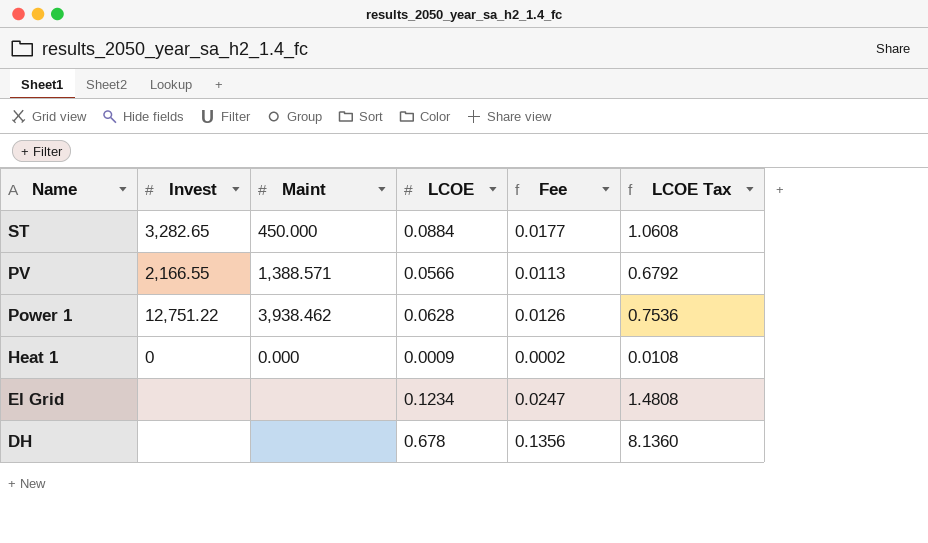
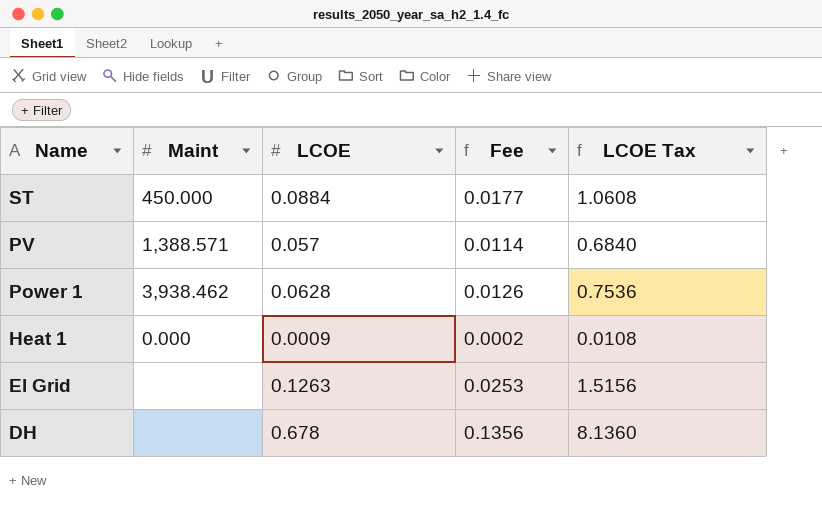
column Invest | position: 2 -> none
PV | LCOE: 0.0566 -> 0.057
PV | Fee: 0.0113 -> 0.0114
PV | LCOE Tax: 0.6792 -> 0.6840
El Grid | LCOE: 0.1234 -> 0.1263
El Grid | Fee: 0.0247 -> 0.0253
El Grid | LCOE Tax: 1.4808 -> 1.5156

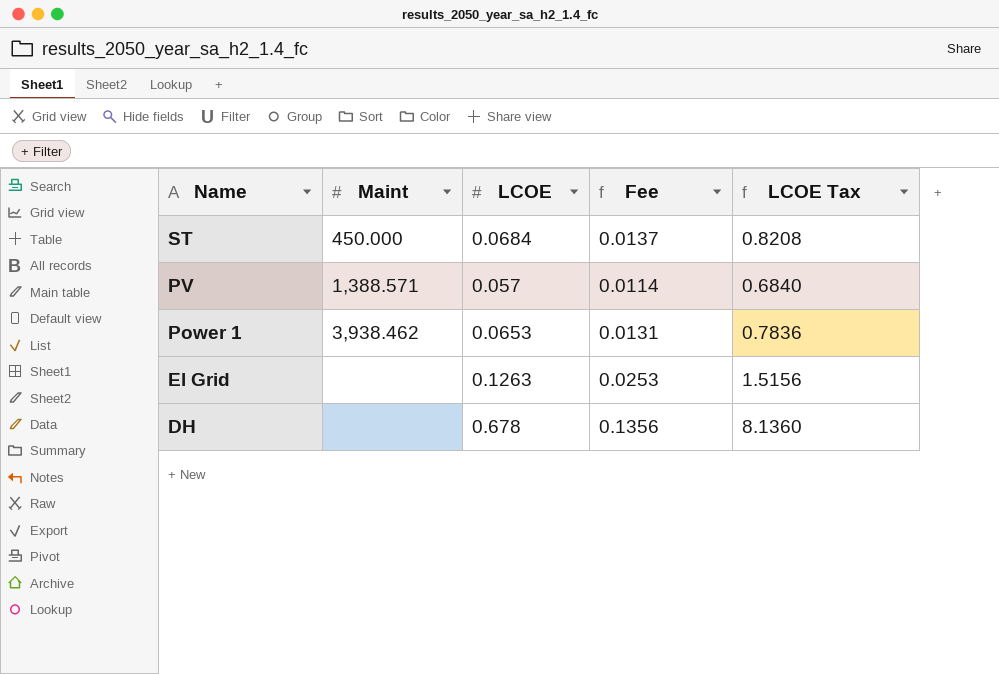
row Heat 1: 0.000 | 0.0009 | 0.0002 | 0.0108 -> none
ST | LCOE: 0.0884 -> 0.0684
ST | Fee: 0.0177 -> 0.0137
ST | LCOE Tax: 1.0608 -> 0.8208
Power 1 | LCOE: 0.0628 -> 0.0653
Power 1 | Fee: 0.0126 -> 0.0131
Power 1 | LCOE Tax: 0.7536 -> 0.7836

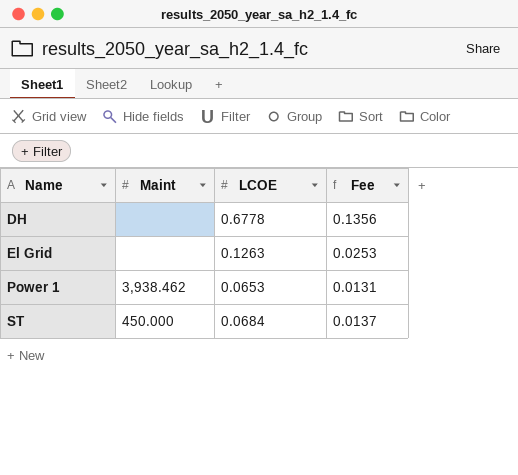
row order: Name descending -> Name ascending
column LCOE Tax | formula: [LCOE] * 12 -> none
row PV: 1,388.571 | 0.057 | 0.0114 | 0.6840 -> none
DH | LCOE: 0.678 -> 0.6778

